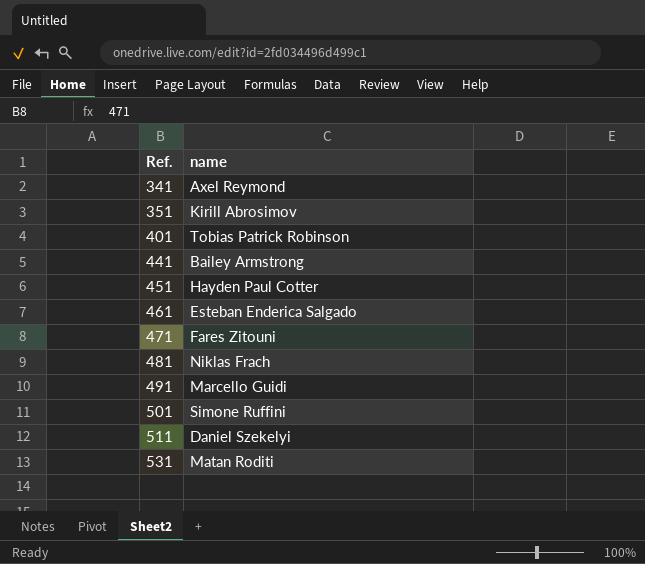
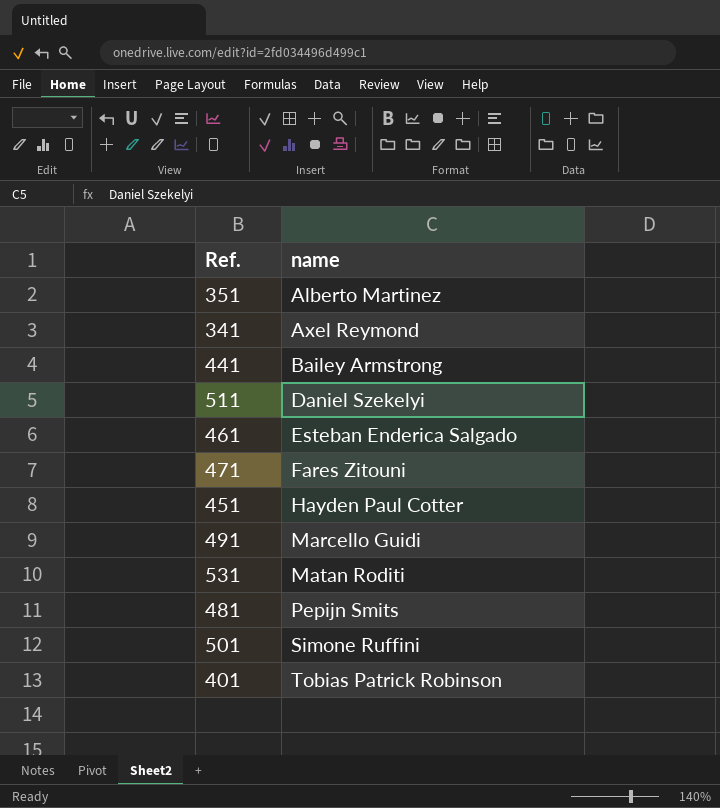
row order: Ref. ascending -> name ascending
351 | name: Kirill Abrosimov -> Alberto Martinez
481 | name: Niklas Frach -> Pepijn Smits

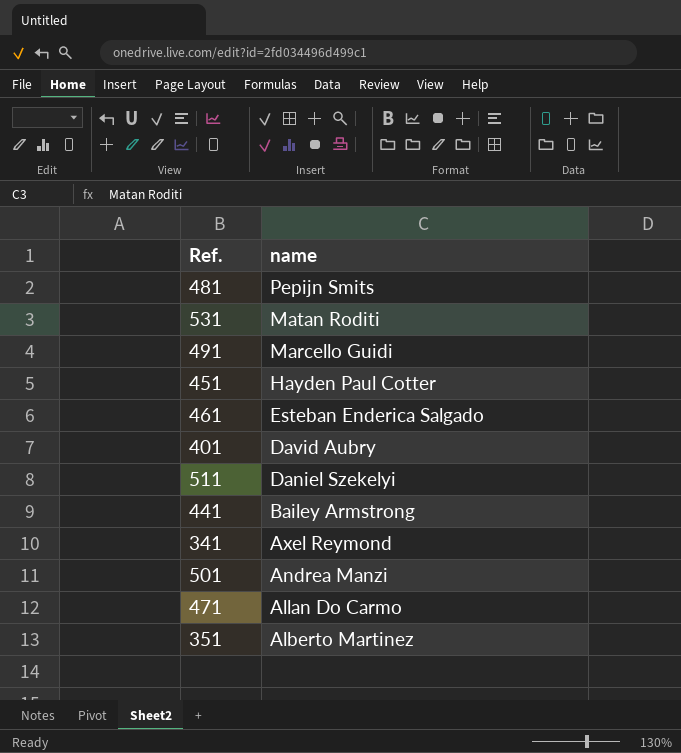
row order: name ascending -> name descending
401 | name: Tobias Patrick Robinson -> David Aubry
501 | name: Simone Ruffini -> Andrea Manzi
471 | name: Fares Zitouni -> Allan Do Carmo

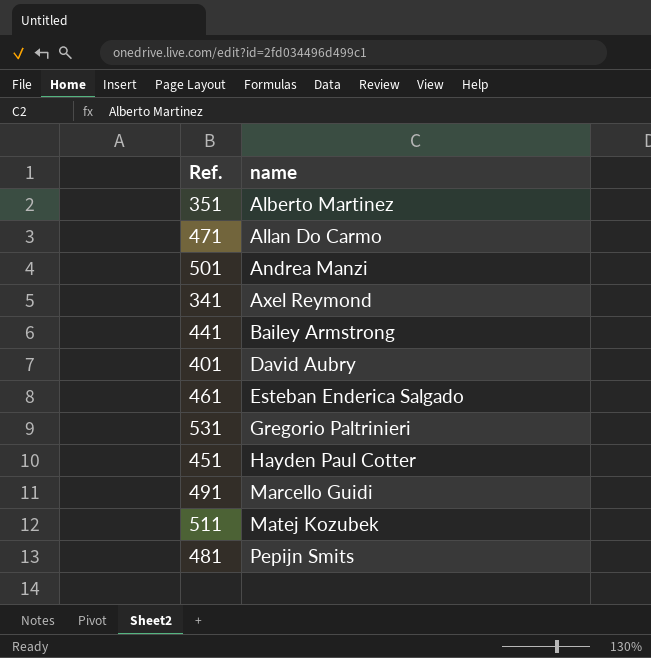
row order: name descending -> name ascending
531 | name: Matan Roditi -> Gregorio Paltrinieri
511 | name: Daniel Szekelyi -> Matej Kozubek

